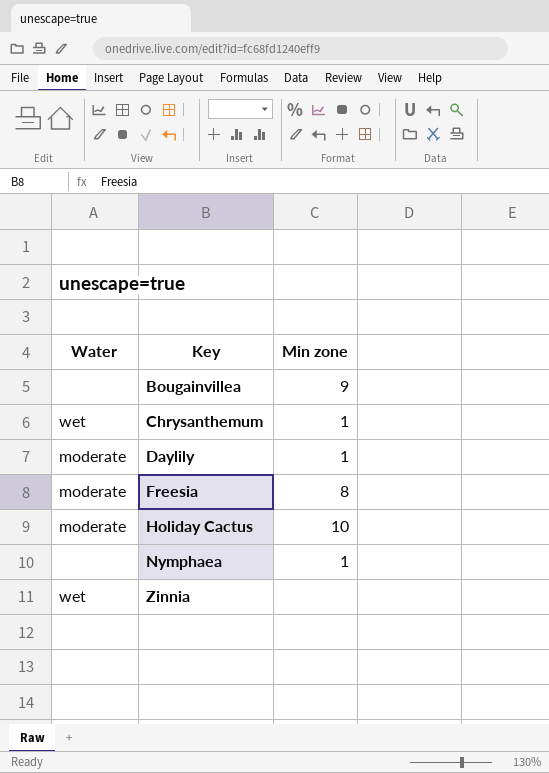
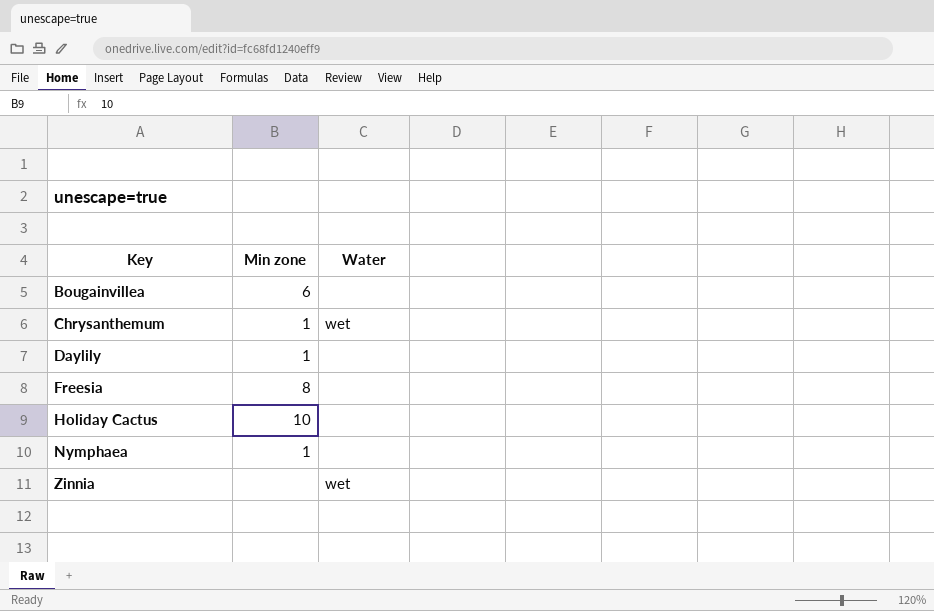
column Water | position: 1 -> 3
Bougainvillea | Min zone: 9 -> 6
Daylily | Water: moderate -> none
Freesia | Water: moderate -> none
Holiday Cactus | Water: moderate -> none

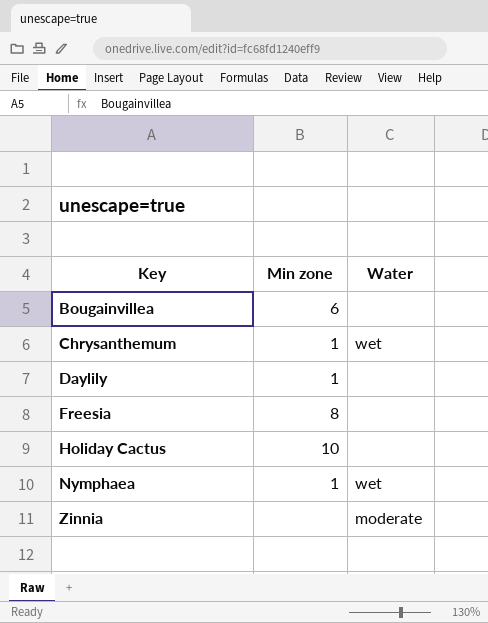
Nymphaea | Water: none -> wet
Zinnia | Water: wet -> moderate

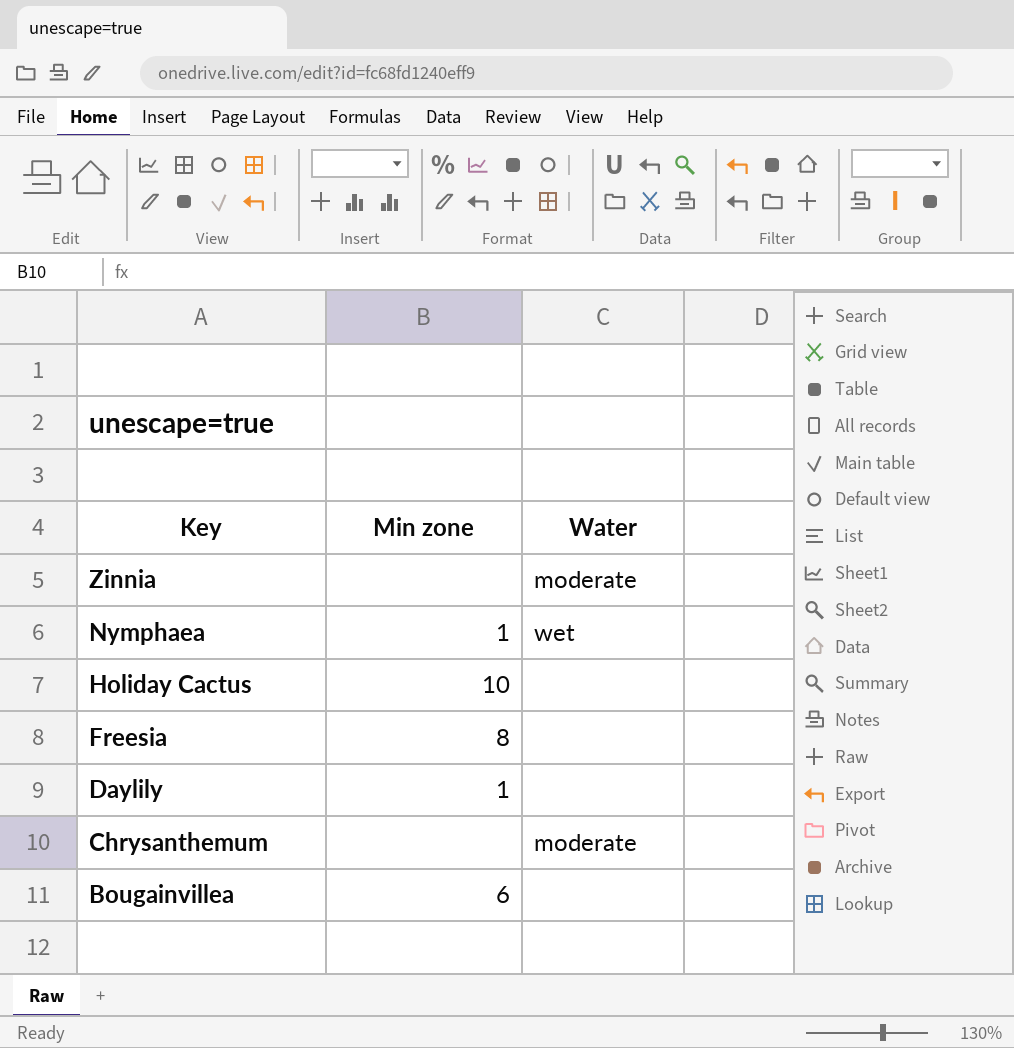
row order: Key ascending -> Key descending
Chrysanthemum | Min zone: 1 -> none
Chrysanthemum | Water: wet -> moderate

